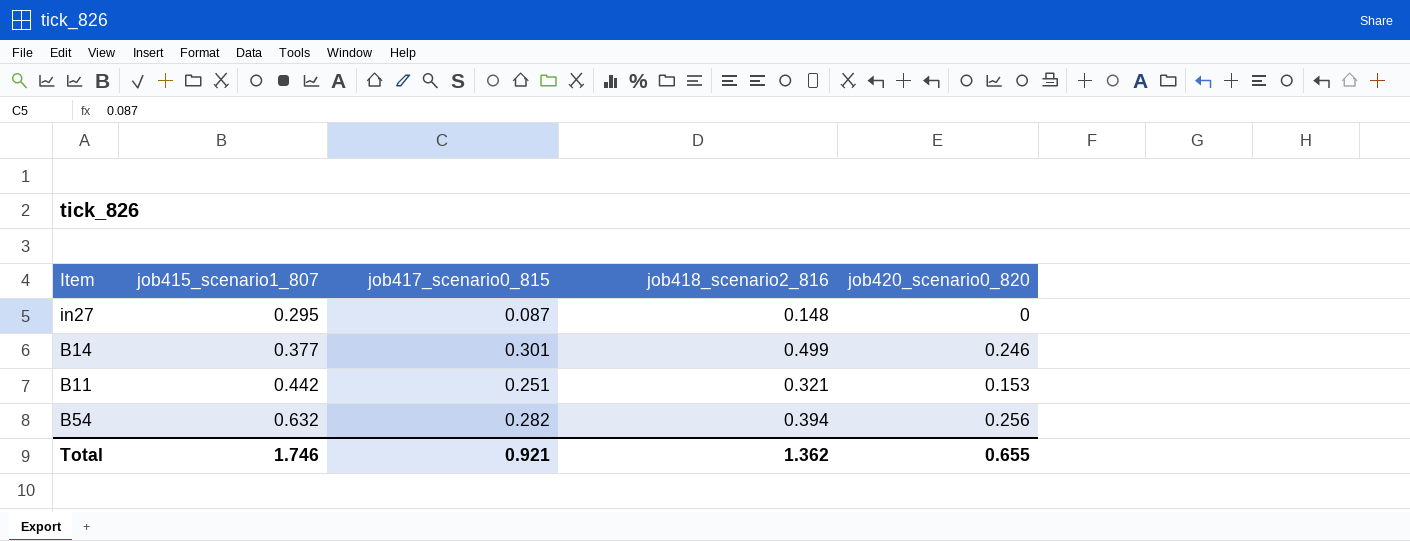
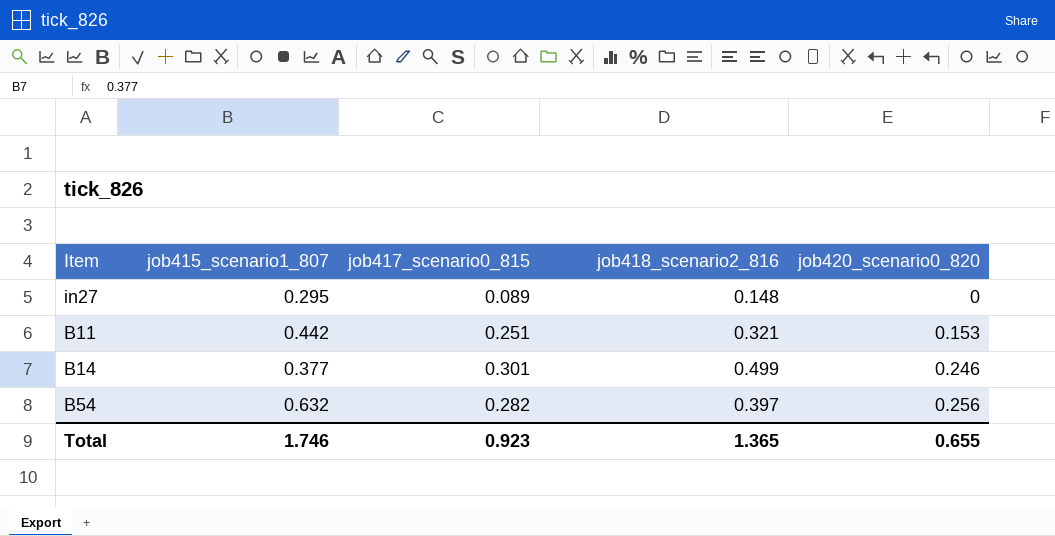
row order: job415_scenario1_807 ascending -> job420_scenario0_820 ascending
in27 | job417_scenario0_815: 0.087 -> 0.089
B54 | job418_scenario2_816: 0.394 -> 0.397
Total | job417_scenario0_815: 0.921 -> 0.923
Total | job418_scenario2_816: 1.362 -> 1.365

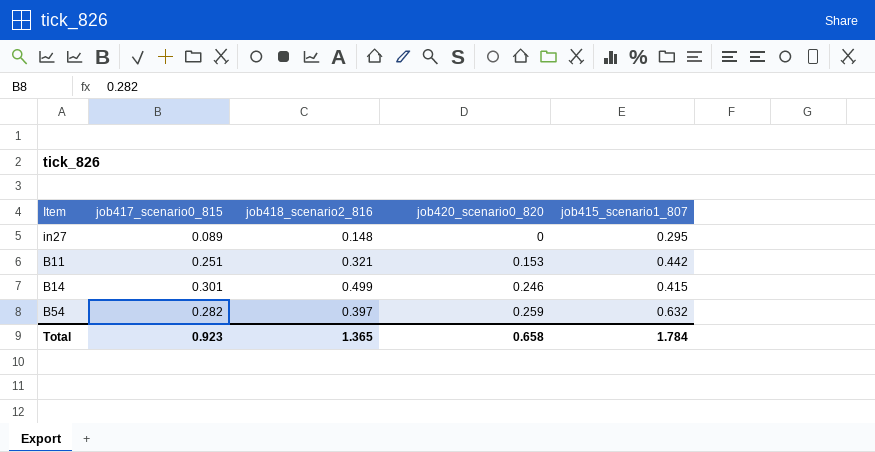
column job415_scenario1_807 | position: 2 -> 5
B14 | job415_scenario1_807: 0.377 -> 0.415
B54 | job420_scenario0_820: 0.256 -> 0.259
Total | job420_scenario0_820: 0.655 -> 0.658
Total | job415_scenario1_807: 1.746 -> 1.784

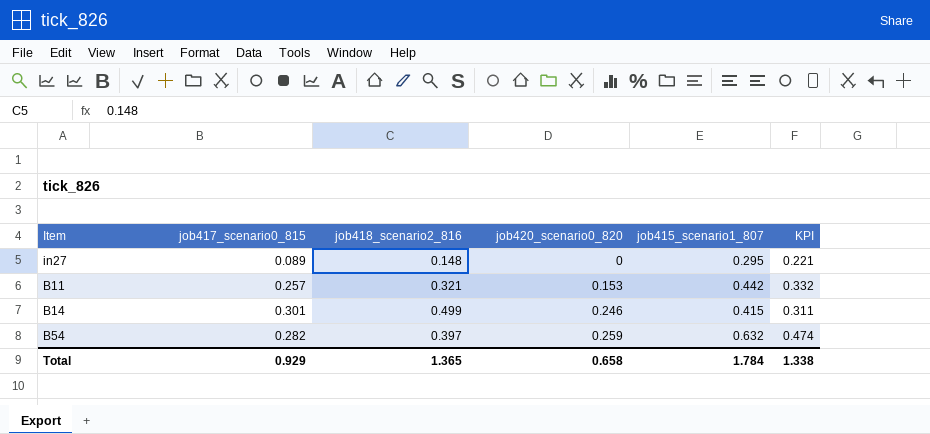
column KPI | formula: none -> [job415_scenario1_807] * 0.75
B11 | job417_scenario0_815: 0.251 -> 0.257
Total | job417_scenario0_815: 0.923 -> 0.929

